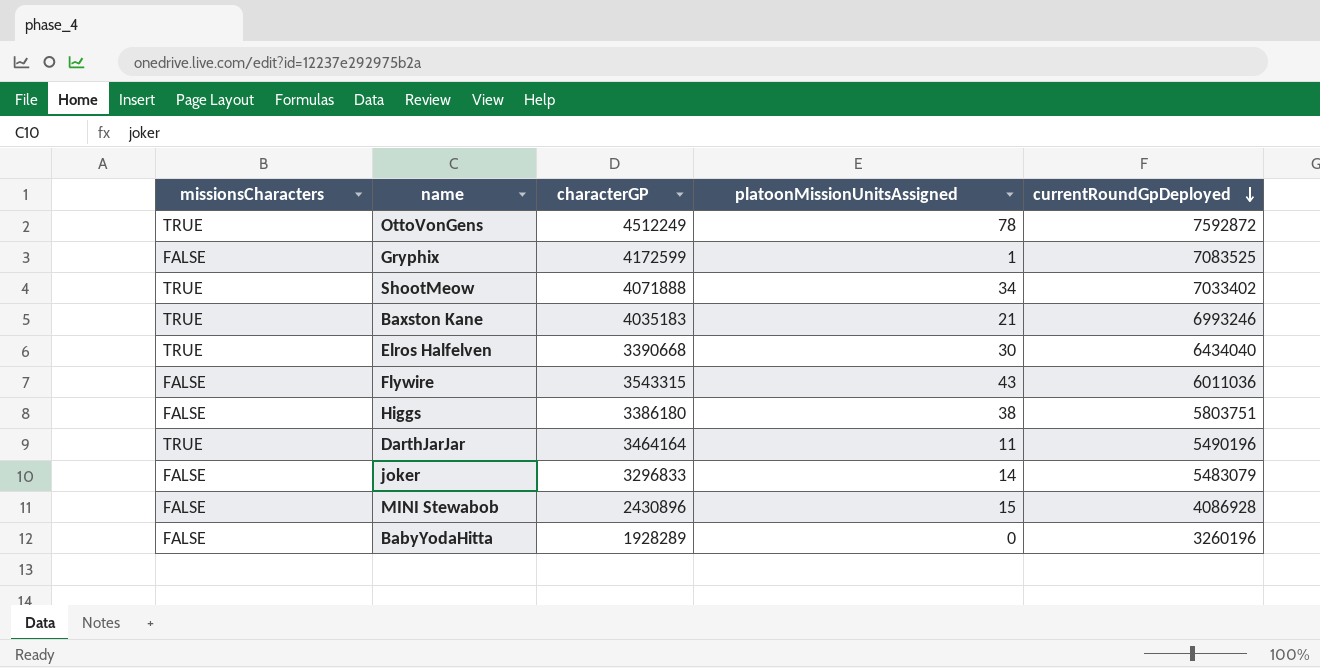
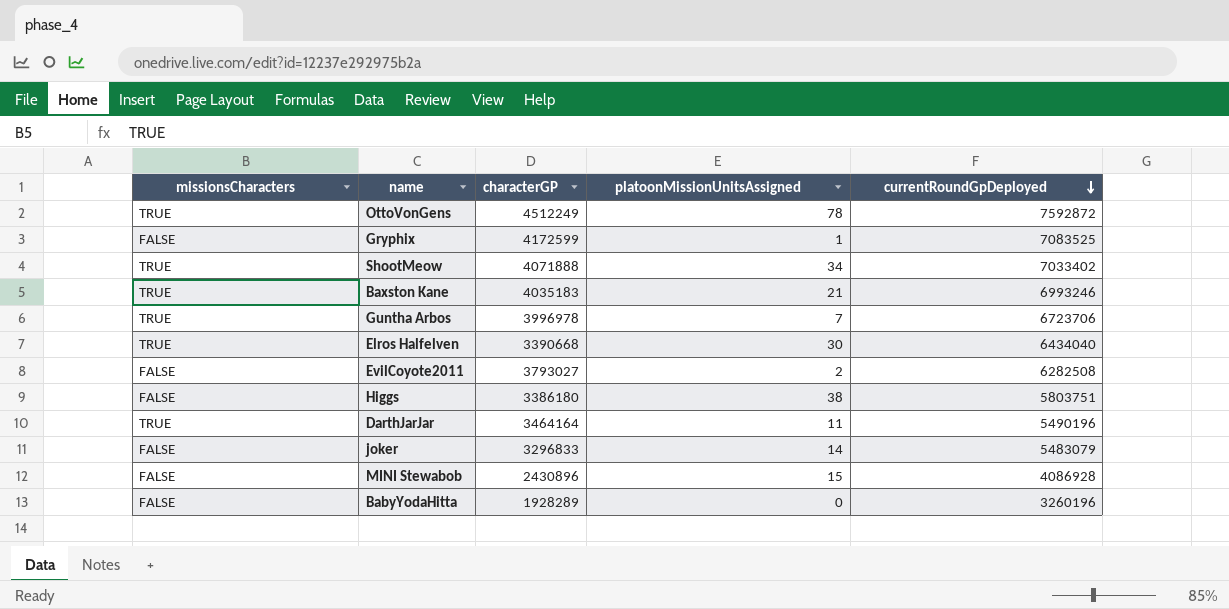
row Flywire: FALSE | 3543315 | 43 | 6011036 -> none
row Guntha Arbos: none -> TRUE | 3996978 | 7 | 6723706
row EvilCoyote2011: none -> FALSE | 3793027 | 2 | 6282508

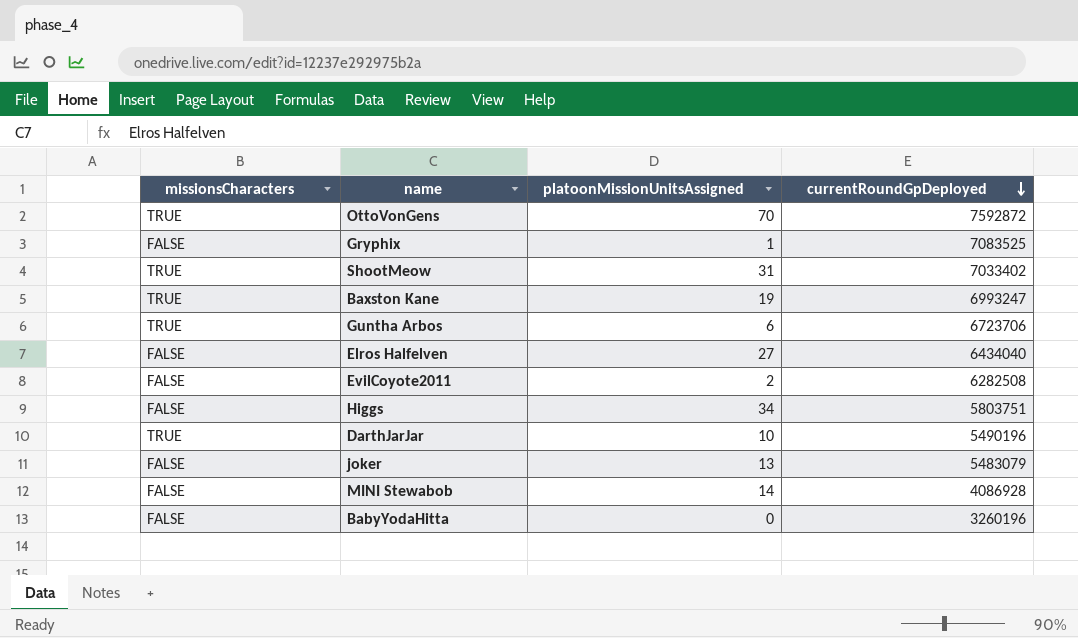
column characterGP | position: 3 -> none
OttoVonGens | platoonMissionUnitsAssigned: 78 -> 70
ShootMeow | platoonMissionUnitsAssigned: 34 -> 31
Baxston Kane | platoonMissionUnitsAssigned: 21 -> 19
Baxston Kane | currentRoundGpDeployed: 6993246 -> 6993247
Guntha Arbos | platoonMissionUnitsAssigned: 7 -> 6
Elros Halfelven | missionsCharacters: TRUE -> FALSE
Elros Halfelven | platoonMissionUnitsAssigned: 30 -> 27
Higgs | platoonMissionUnitsAssigned: 38 -> 34
DarthJarJar | platoonMissionUnitsAssigned: 11 -> 10
joker | platoonMissionUnitsAssigned: 14 -> 13
MINI Stewabob | platoonMissionUnitsAssigned: 15 -> 14

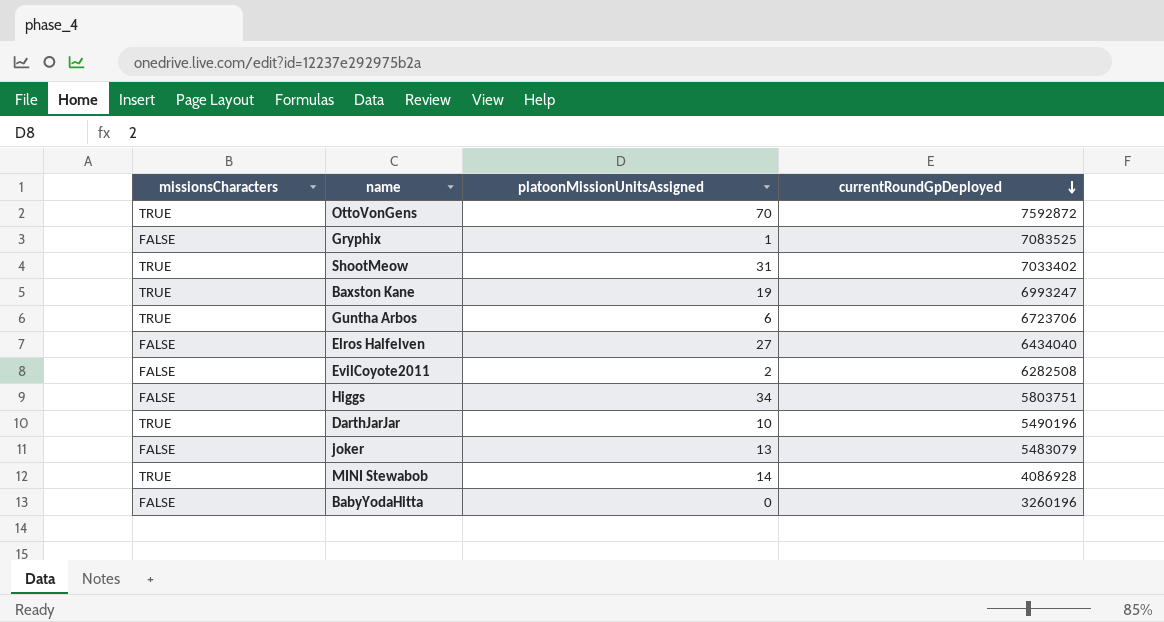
MINI Stewabob | missionsCharacters: FALSE -> TRUE

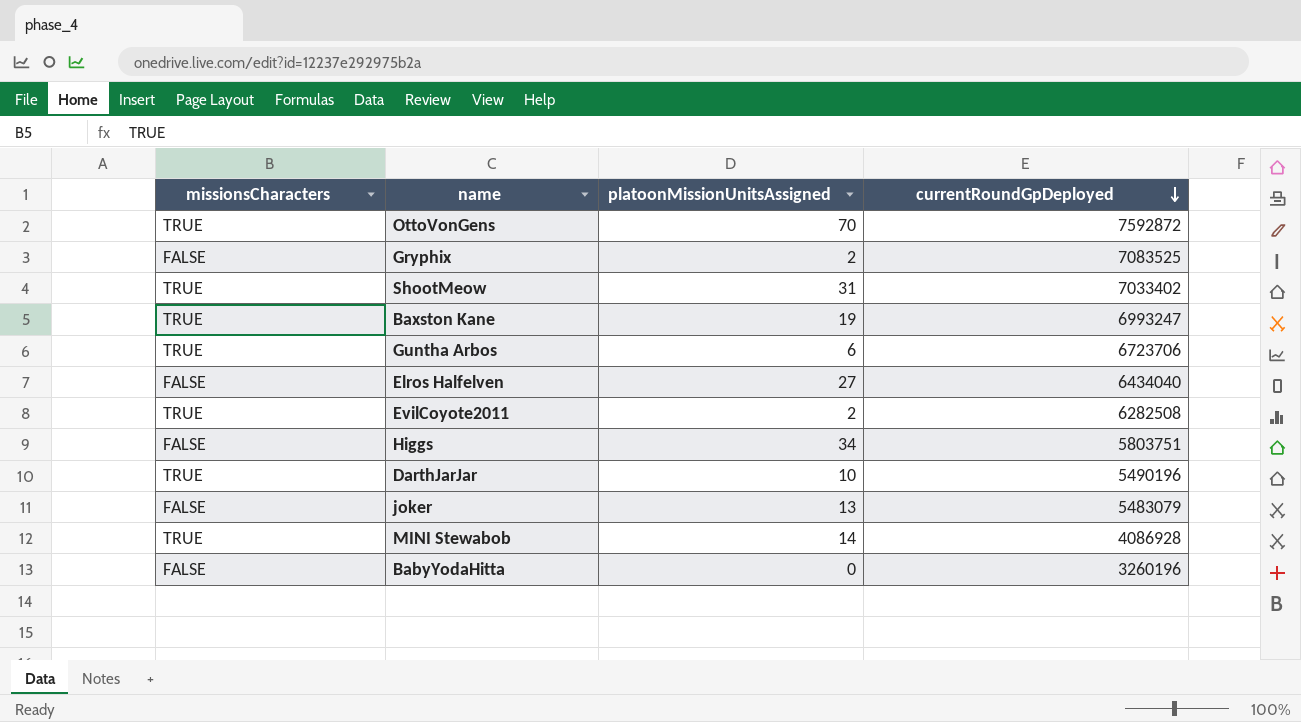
Gryphix | platoonMissionUnitsAssigned: 1 -> 2
EvilCoyote2011 | missionsCharacters: FALSE -> TRUE

